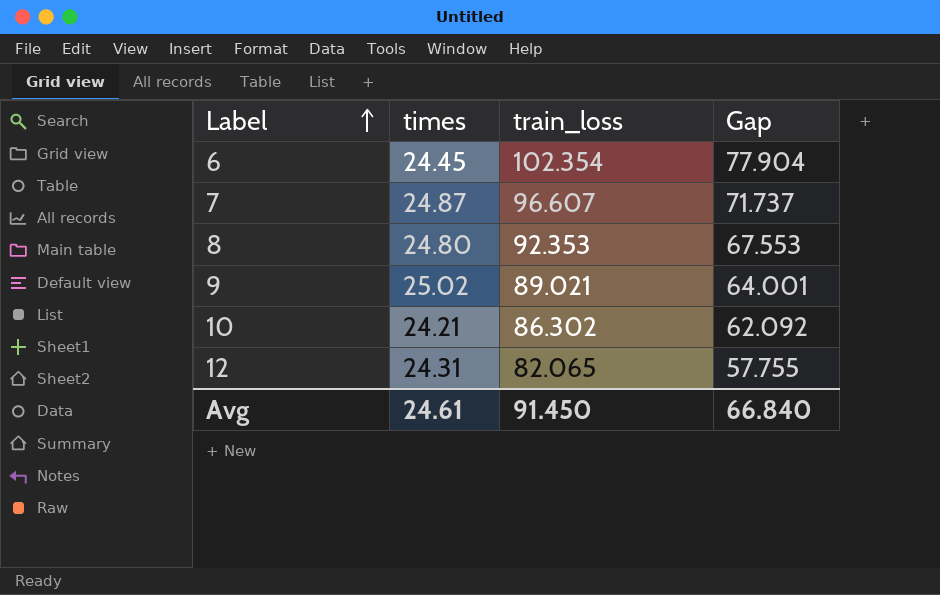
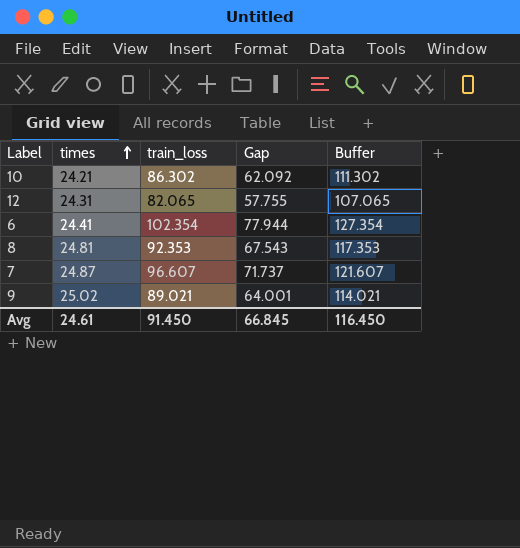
row order: Label ascending -> times ascending
column Buffer | formula: none -> [train_loss] + 25
6 | times: 24.45 -> 24.41
6 | Gap: 77.904 -> 77.944
8 | times: 24.80 -> 24.81
8 | Gap: 67.553 -> 67.543
Avg | Gap: 66.840 -> 66.845

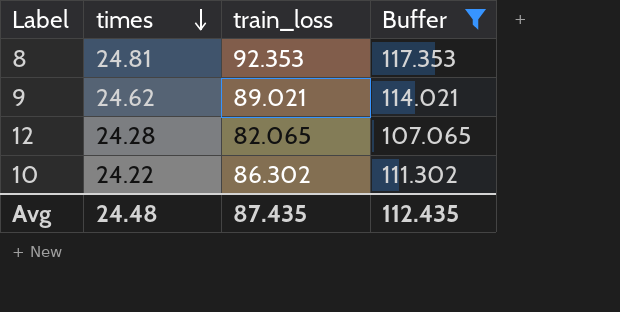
filter: none -> Buffer <= 117.353
row order: times ascending -> times descending
column Gap | formula: [train_loss] - [times] -> none
9 | times: 25.02 -> 24.62
12 | times: 24.31 -> 24.28
10 | times: 24.21 -> 24.22
Avg | times: 24.61 -> 24.48
Avg | train_loss: 91.450 -> 87.435
Avg | Buffer: 116.450 -> 112.435

